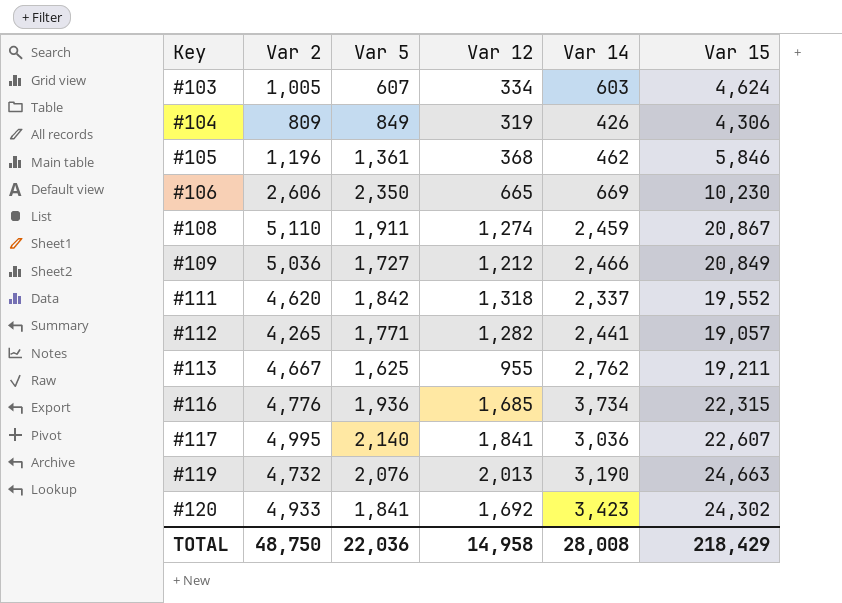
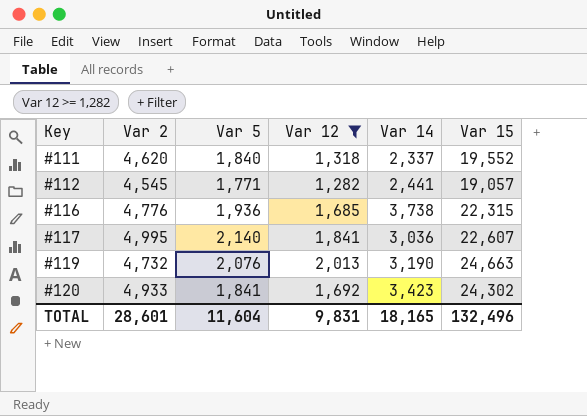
filter: none -> Var 12 >= 1,282
#111 | Var 5: 1,842 -> 1,840
#112 | Var 2: 4,265 -> 4,545
#116 | Var 14: 3,734 -> 3,738
TOTAL | Var 2: 48,750 -> 28,601
TOTAL | Var 5: 22,036 -> 11,604
TOTAL | Var 12: 14,958 -> 9,831
TOTAL | Var 14: 28,008 -> 18,165
TOTAL | Var 15: 218,429 -> 132,496

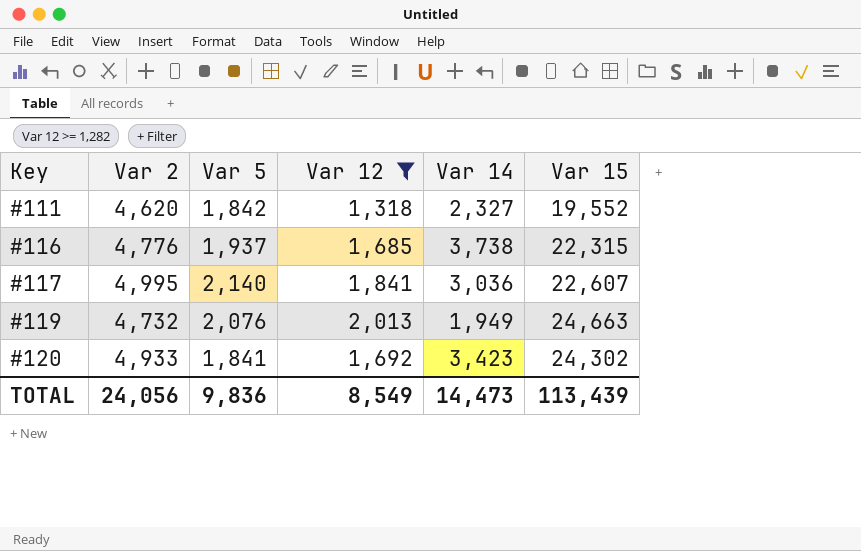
row #112: 4,545 | 1,771 | 1,282 | 2,441 | 19,057 -> none
#111 | Var 5: 1,840 -> 1,842
#111 | Var 14: 2,337 -> 2,327
#116 | Var 5: 1,936 -> 1,937
#119 | Var 14: 3,190 -> 1,949
TOTAL | Var 2: 28,601 -> 24,056
TOTAL | Var 5: 11,604 -> 9,836
TOTAL | Var 12: 9,831 -> 8,549
TOTAL | Var 14: 18,165 -> 14,473
TOTAL | Var 15: 132,496 -> 113,439

